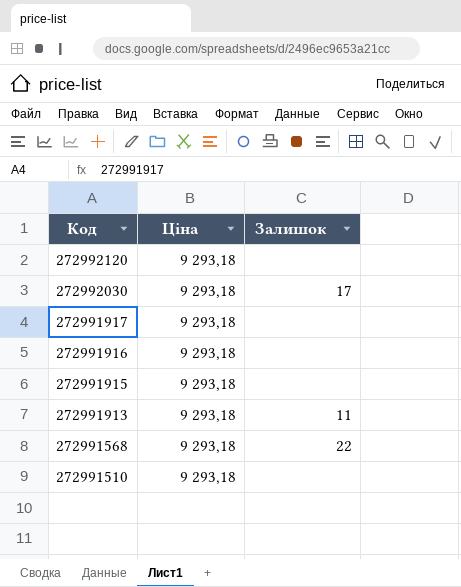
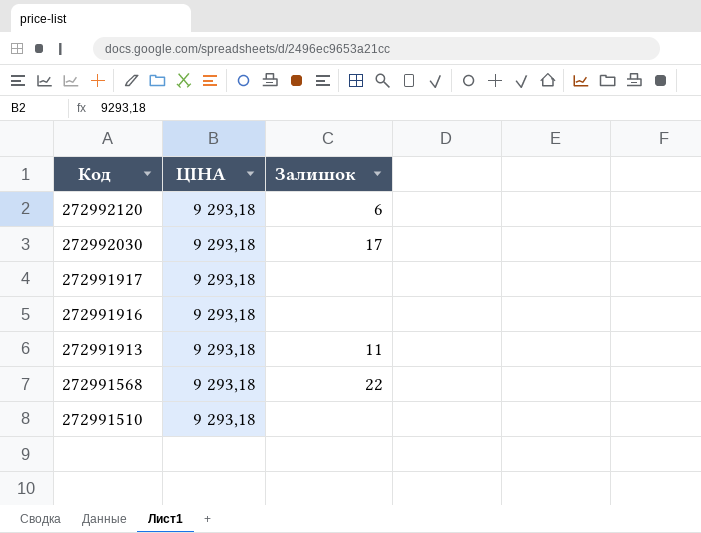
column name: Ціна -> ЦІНА
row 272991915: 9 293,18 | none -> none
272992120 | Залишок: none -> 6

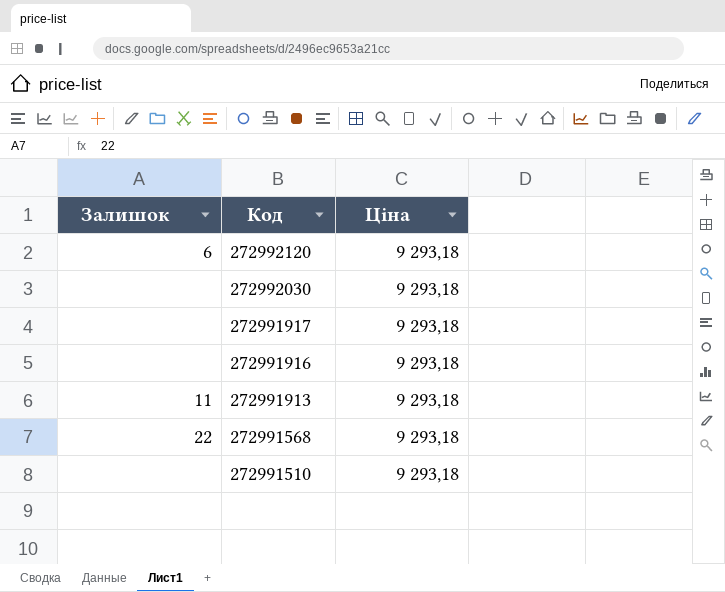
column Залишок | position: 3 -> 1
column name: ЦІНА -> Ціна
272992030 | Залишок: 17 -> none

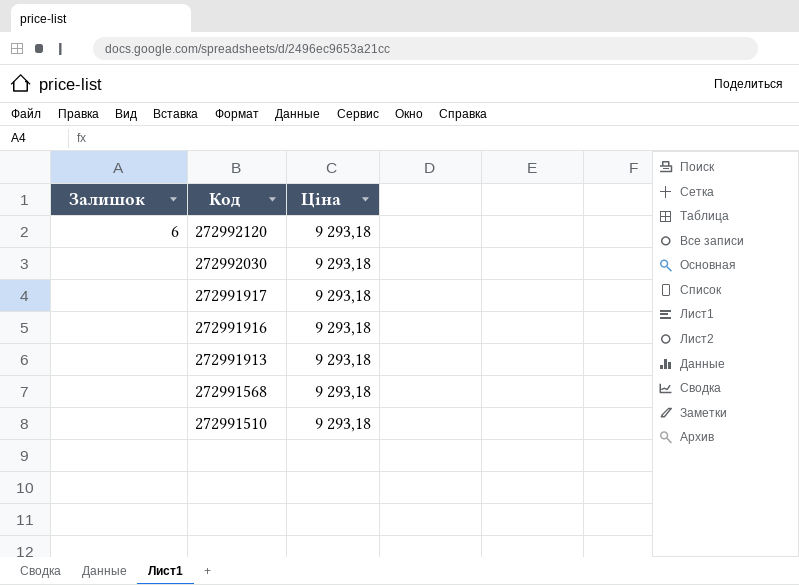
272991913 | Залишок: 11 -> none
272991568 | Залишок: 22 -> none

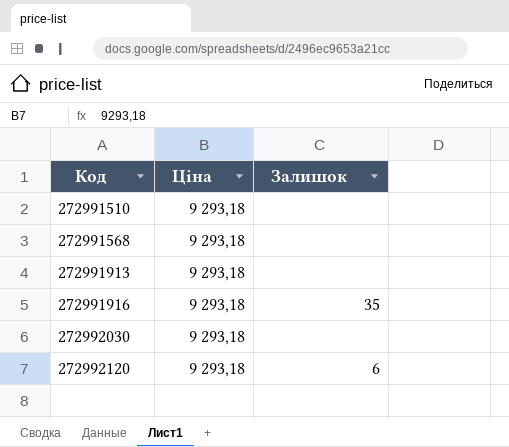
row order: Код descending -> Код ascending
column Залишок | position: 1 -> 3
row 272991917: none | 9 293,18 -> none
272991916 | Залишок: none -> 35

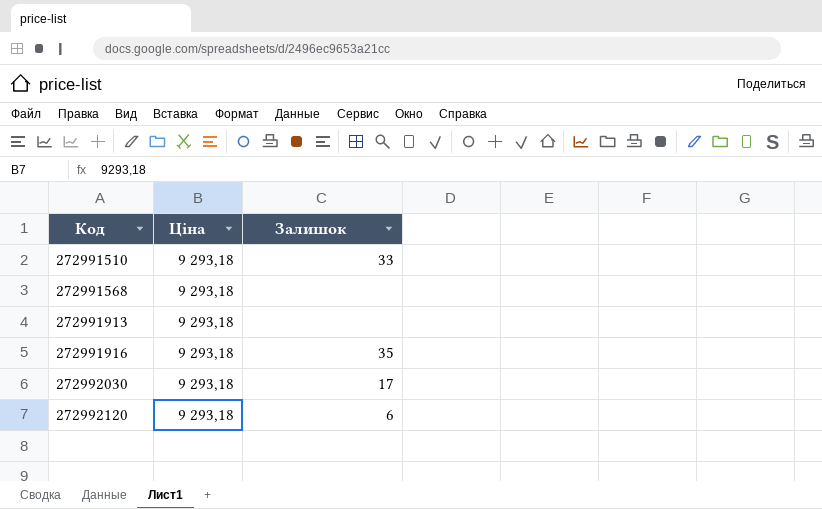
272991510 | Залишок: none -> 33
272992030 | Залишок: none -> 17

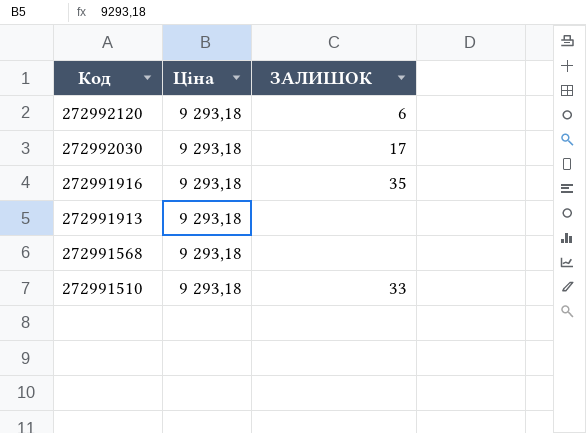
row order: Код ascending -> Код descending
column name: Залишок -> ЗАЛИШОК

